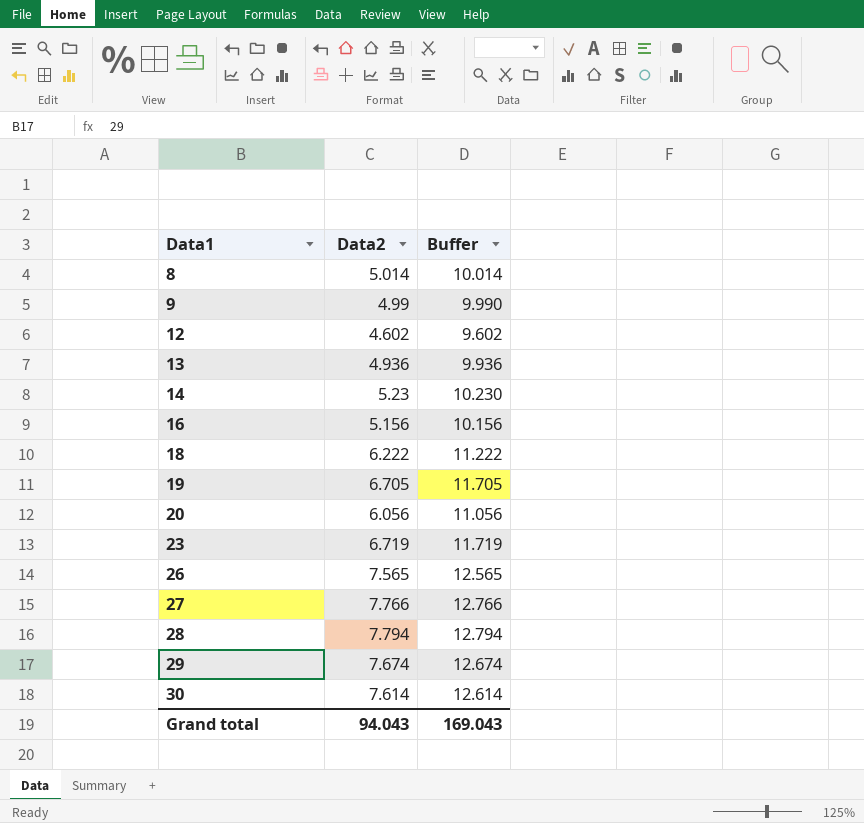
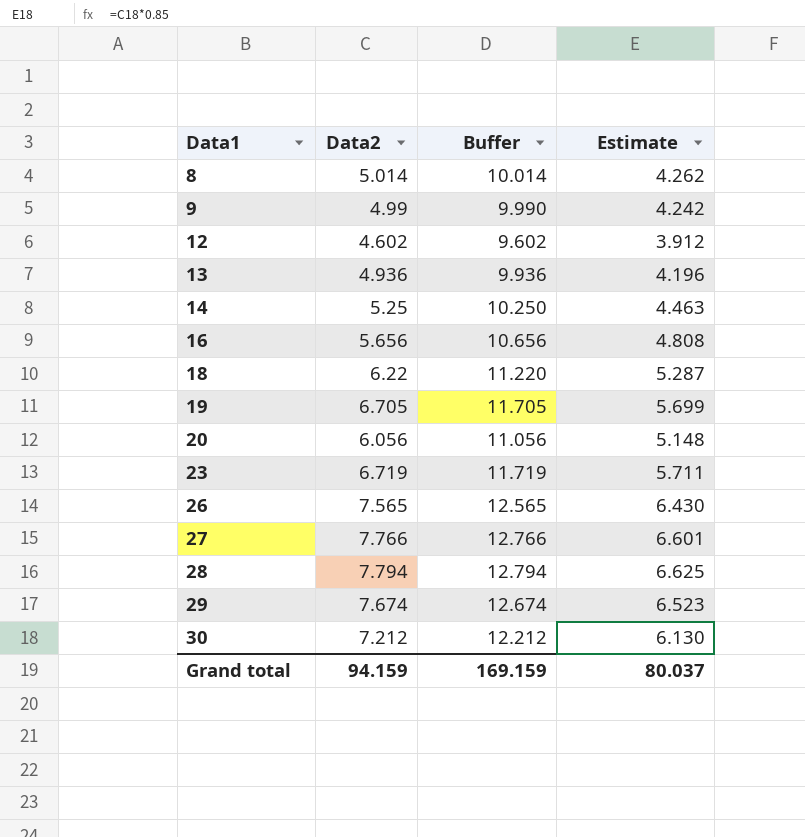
column Estimate | formula: none -> [Data2] * 0.85
14 | Data2: 5.23 -> 5.25
14 | Buffer: 10.230 -> 10.250
16 | Data2: 5.156 -> 5.656
16 | Buffer: 10.156 -> 10.656
18 | Data2: 6.222 -> 6.22
18 | Buffer: 11.222 -> 11.220
30 | Data2: 7.614 -> 7.212
30 | Buffer: 12.614 -> 12.212
Grand total | Data2: 94.043 -> 94.159
Grand total | Buffer: 169.043 -> 169.159

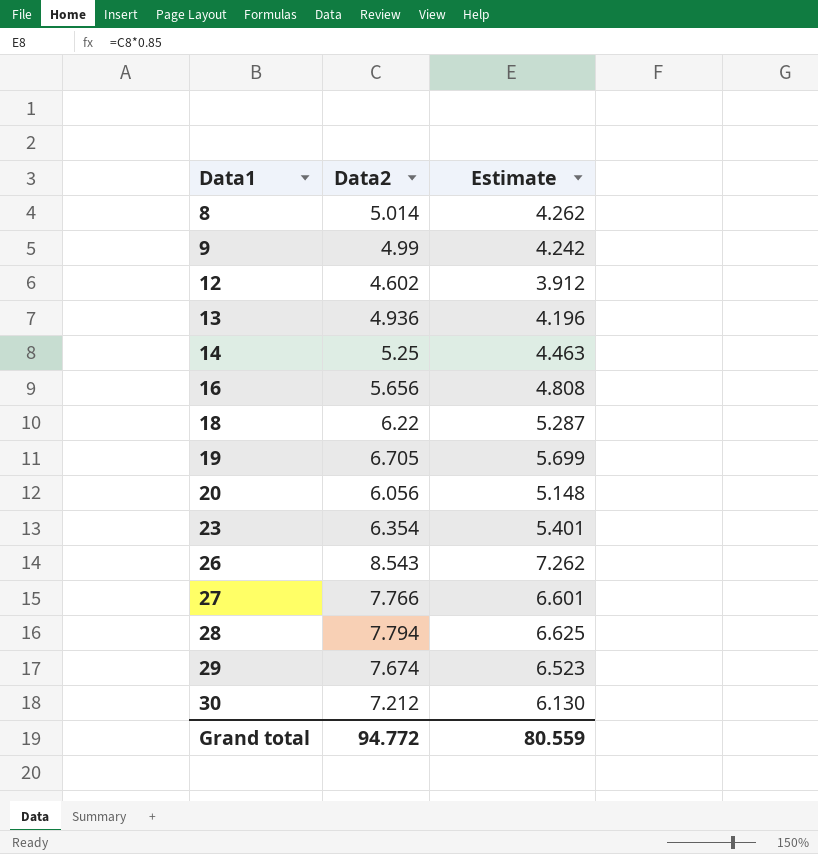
column Buffer | formula: [Data2] + 5 -> none
23 | Data2: 6.719 -> 6.354
23 | Estimate: 5.711 -> 5.401
26 | Data2: 7.565 -> 8.543
26 | Estimate: 6.430 -> 7.262
Grand total | Data2: 94.159 -> 94.772
Grand total | Estimate: 80.037 -> 80.559

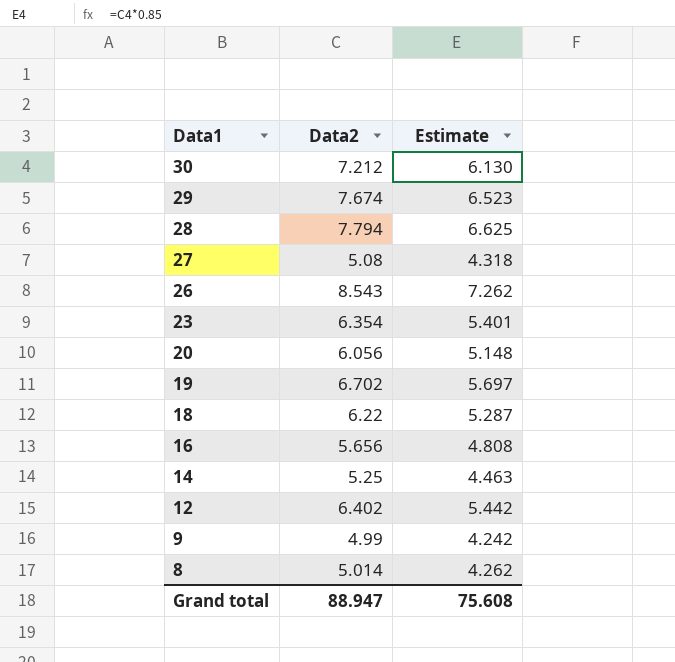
row order: Data1 ascending -> Data1 descending
row 13: 4.936 | 4.196 -> none
27 | Data2: 7.766 -> 5.08
27 | Estimate: 6.601 -> 4.318
19 | Data2: 6.705 -> 6.702
19 | Estimate: 5.699 -> 5.697
12 | Data2: 4.602 -> 6.402
12 | Estimate: 3.912 -> 5.442
Grand total | Data2: 94.772 -> 88.947
Grand total | Estimate: 80.559 -> 75.608

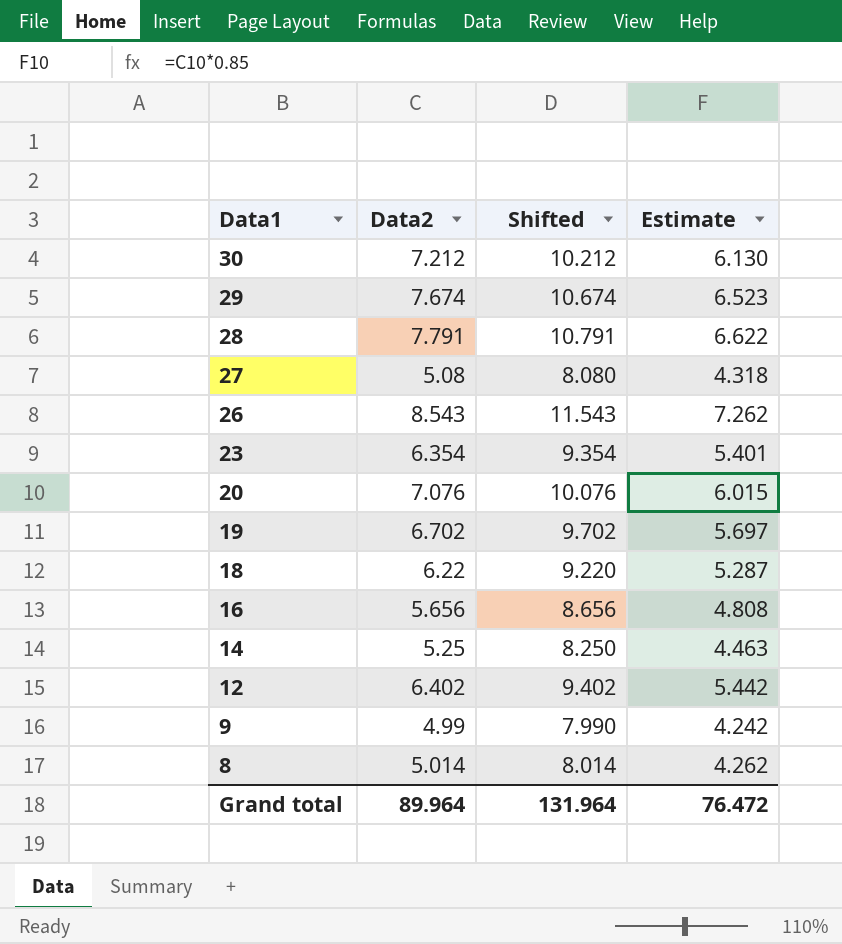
column Shifted | formula: none -> [Data2] + 3
28 | Data2: 7.794 -> 7.791
28 | Estimate: 6.625 -> 6.622
20 | Data2: 6.056 -> 7.076
20 | Estimate: 5.148 -> 6.015
Grand total | Data2: 88.947 -> 89.964
Grand total | Estimate: 75.608 -> 76.472

